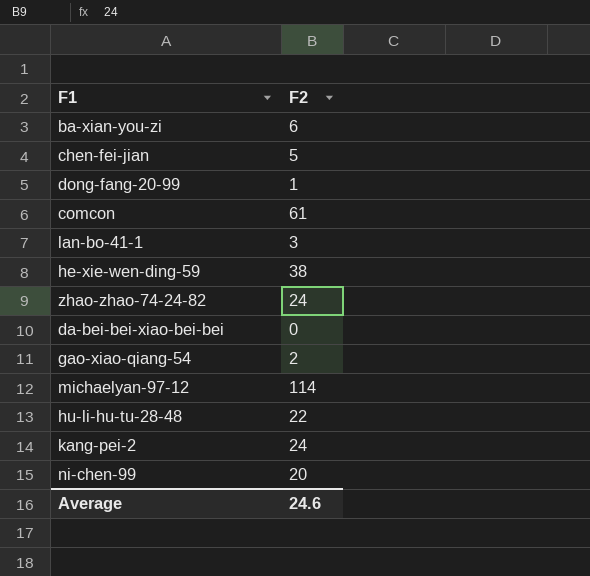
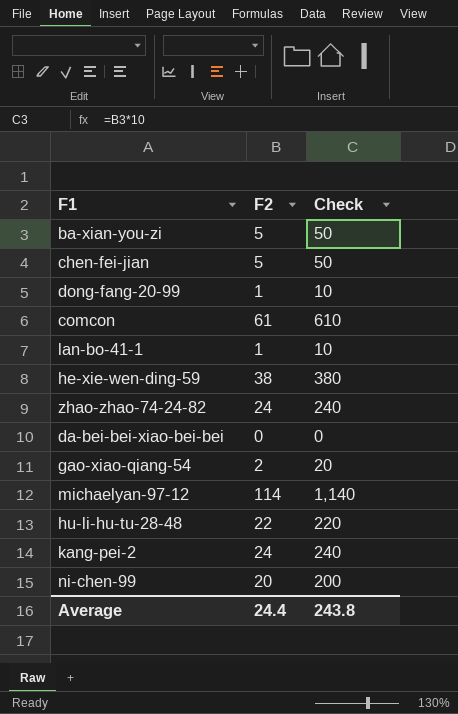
column Check | formula: none -> [F2] * 10
ba-xian-you-zi | F2: 6 -> 5
lan-bo-41-1 | F2: 3 -> 1
Average | F2: 24.6 -> 24.4

